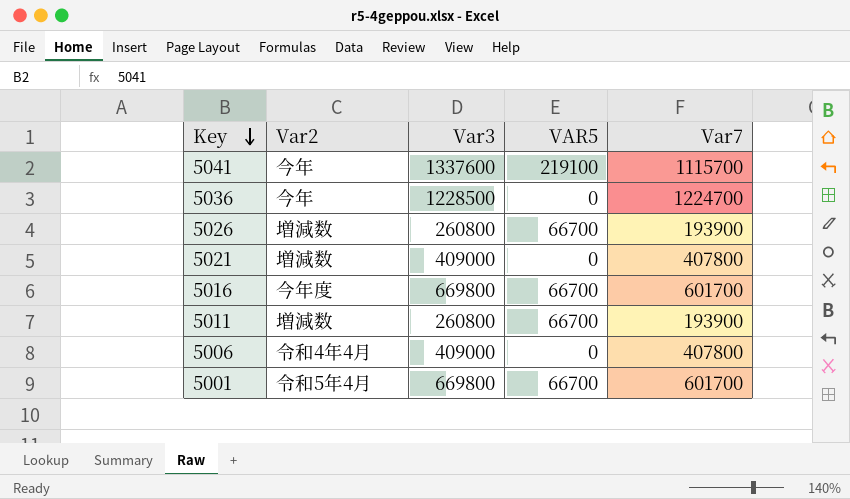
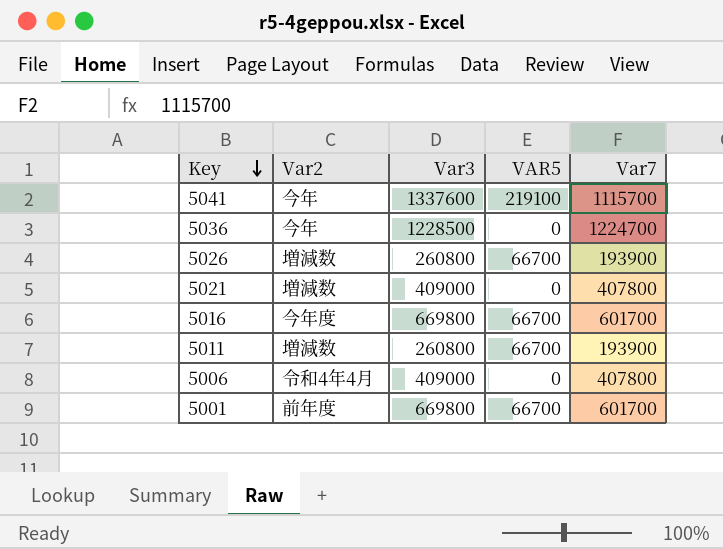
5001 | Var2: 令和5年4月 -> 前年度

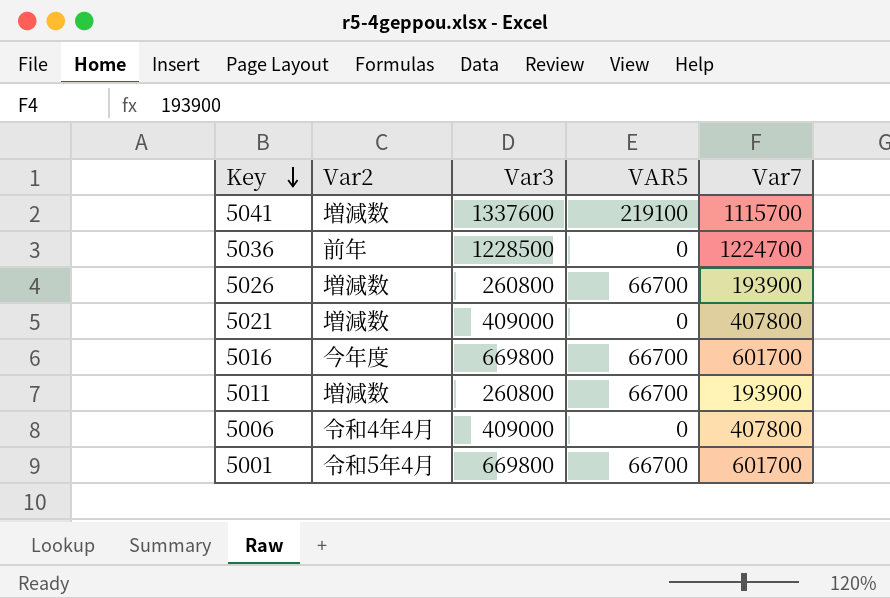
5041 | Var2: 今年 -> 増減数
5036 | Var2: 今年 -> 前年
5001 | Var2: 前年度 -> 令和5年4月

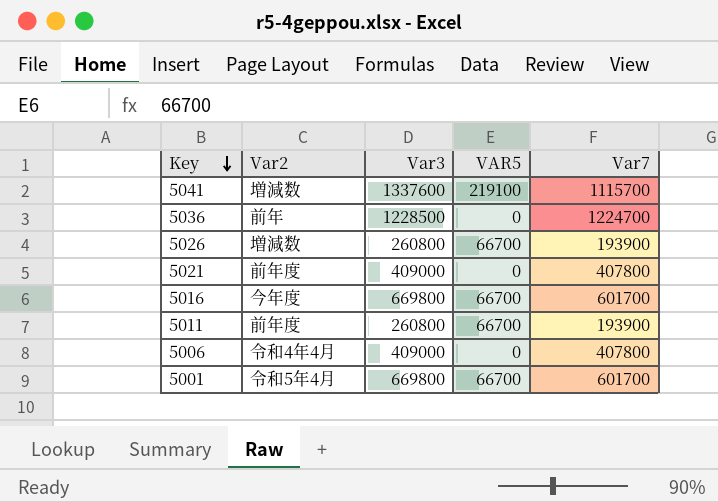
5021 | Var2: 増減数 -> 前年度
5011 | Var2: 増減数 -> 前年度

